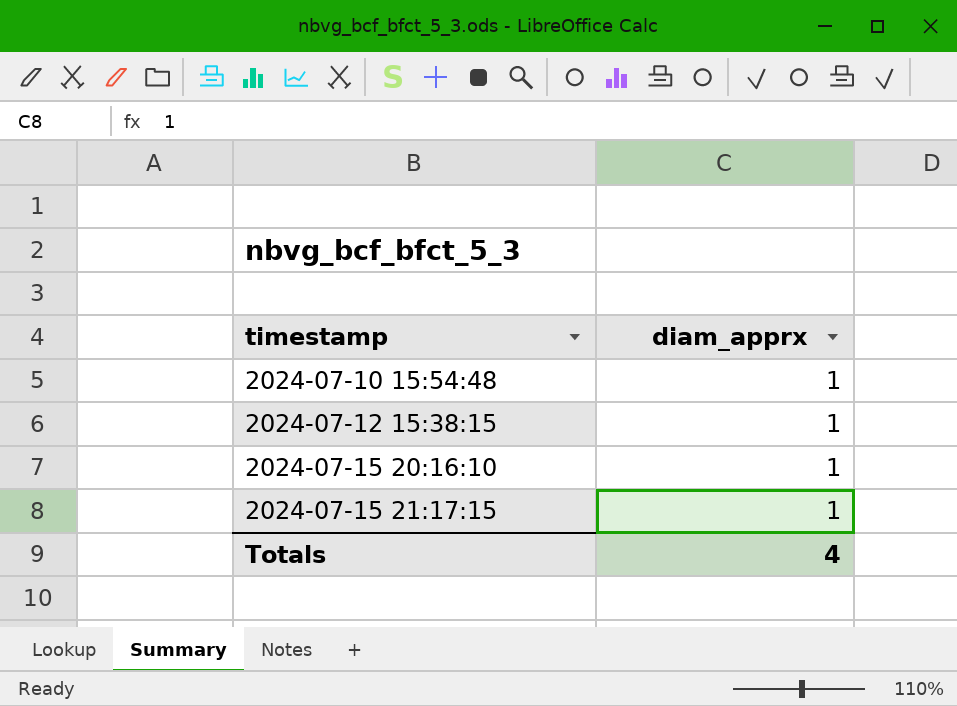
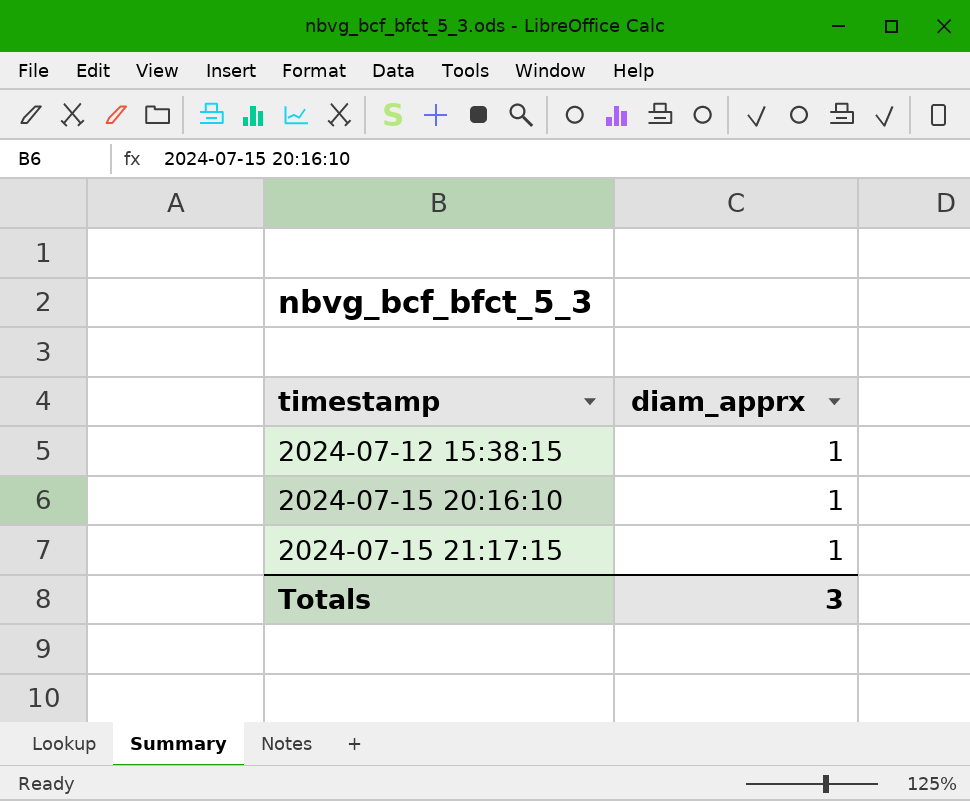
row 2024-07-10 15:54:48: 1 -> none
Totals | diam_apprx: 4 -> 3

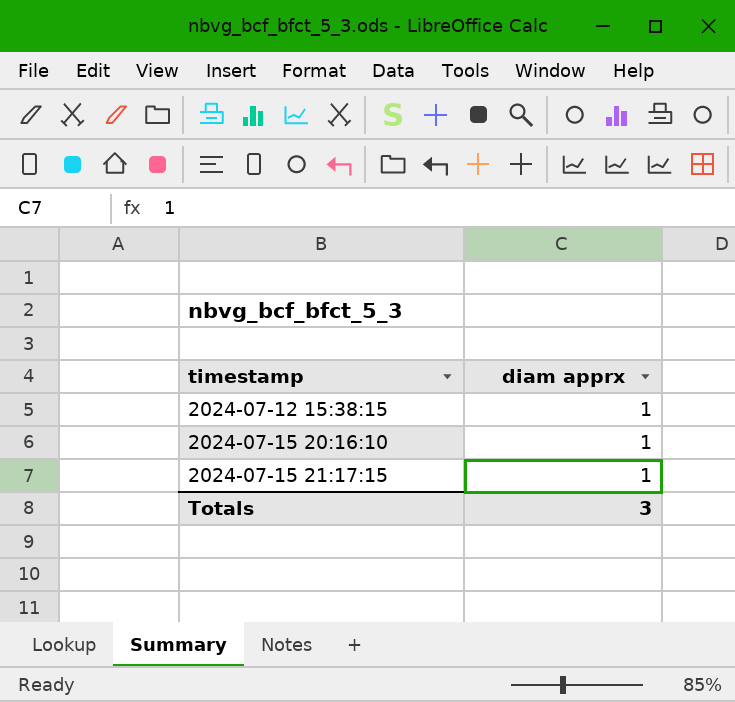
column name: diam_apprx -> diam apprx

